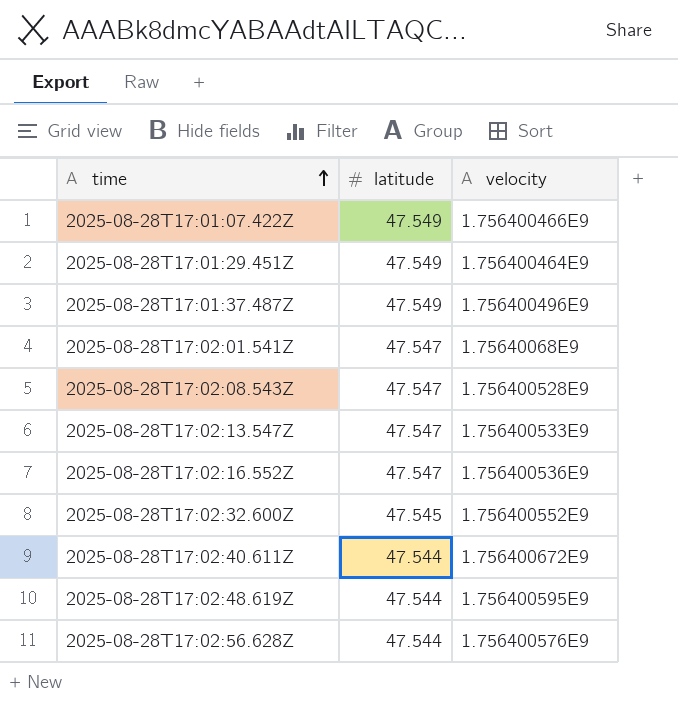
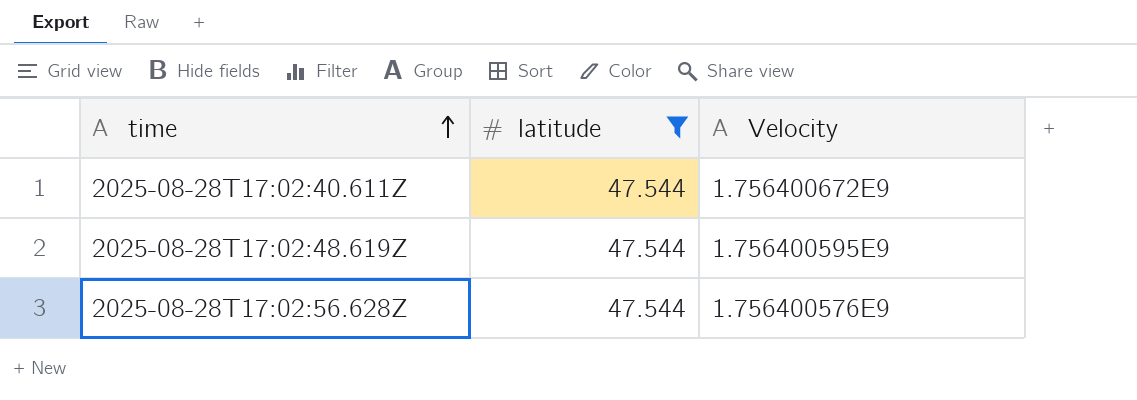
filter: none -> latitude = 47.544
column name: velocity -> Velocity

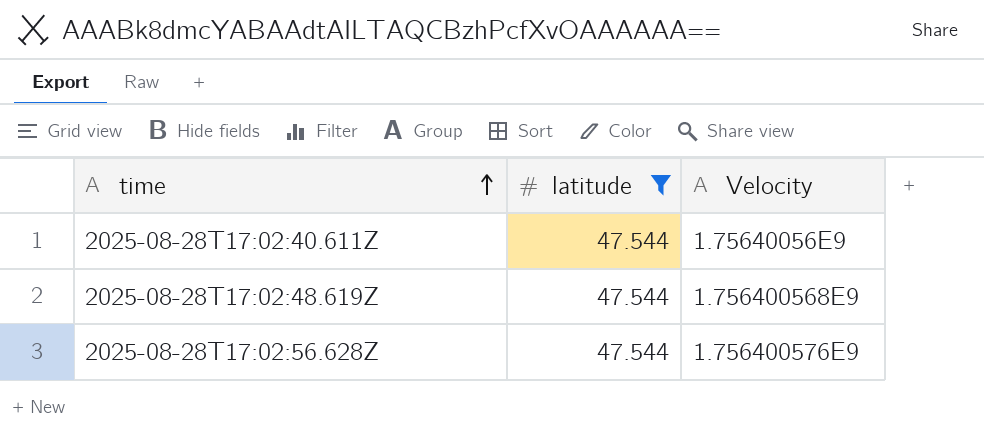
2025-08-28T17:02:40.611Z | Velocity: 1.756400672E9 -> 1.75640056E9
2025-08-28T17:02:48.619Z | Velocity: 1.756400595E9 -> 1.756400568E9

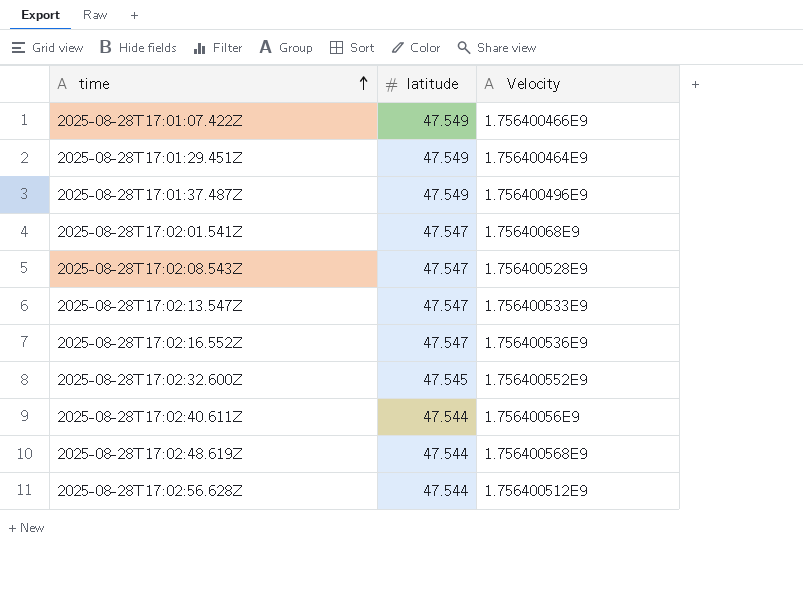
filter: latitude = 47.544 -> none
2025-08-28T17:02:56.628Z | Velocity: 1.756400576E9 -> 1.756400512E9

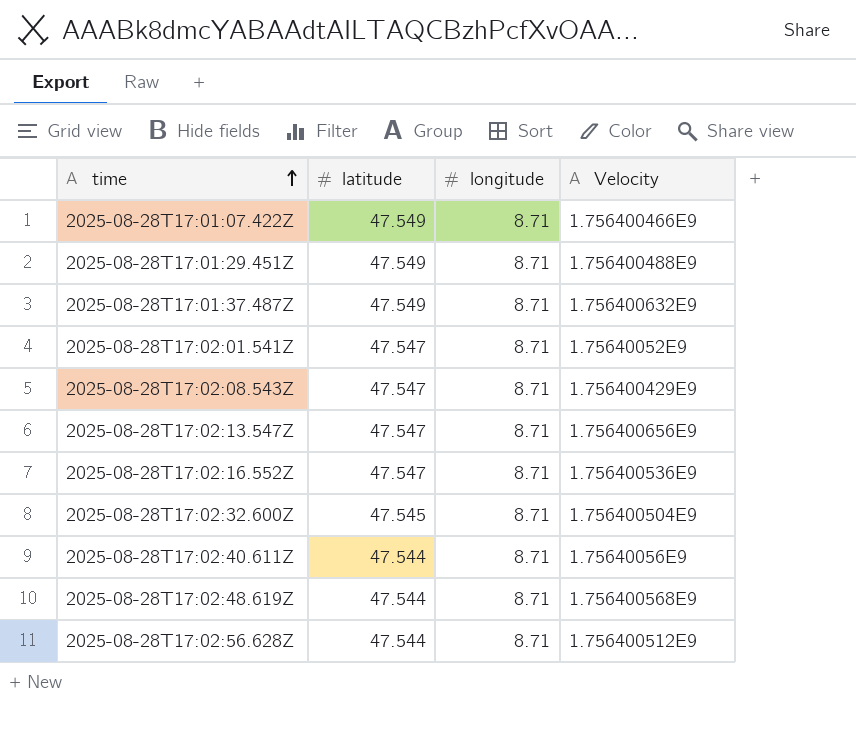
column longitude | position: none -> 3
2025-08-28T17:01:29.451Z | Velocity: 1.756400464E9 -> 1.756400488E9
2025-08-28T17:01:37.487Z | Velocity: 1.756400496E9 -> 1.756400632E9
2025-08-28T17:02:01.541Z | Velocity: 1.75640068E9 -> 1.75640052E9
2025-08-28T17:02:08.543Z | Velocity: 1.756400528E9 -> 1.756400429E9
2025-08-28T17:02:13.547Z | Velocity: 1.756400533E9 -> 1.756400656E9
2025-08-28T17:02:32.600Z | Velocity: 1.756400552E9 -> 1.756400504E9

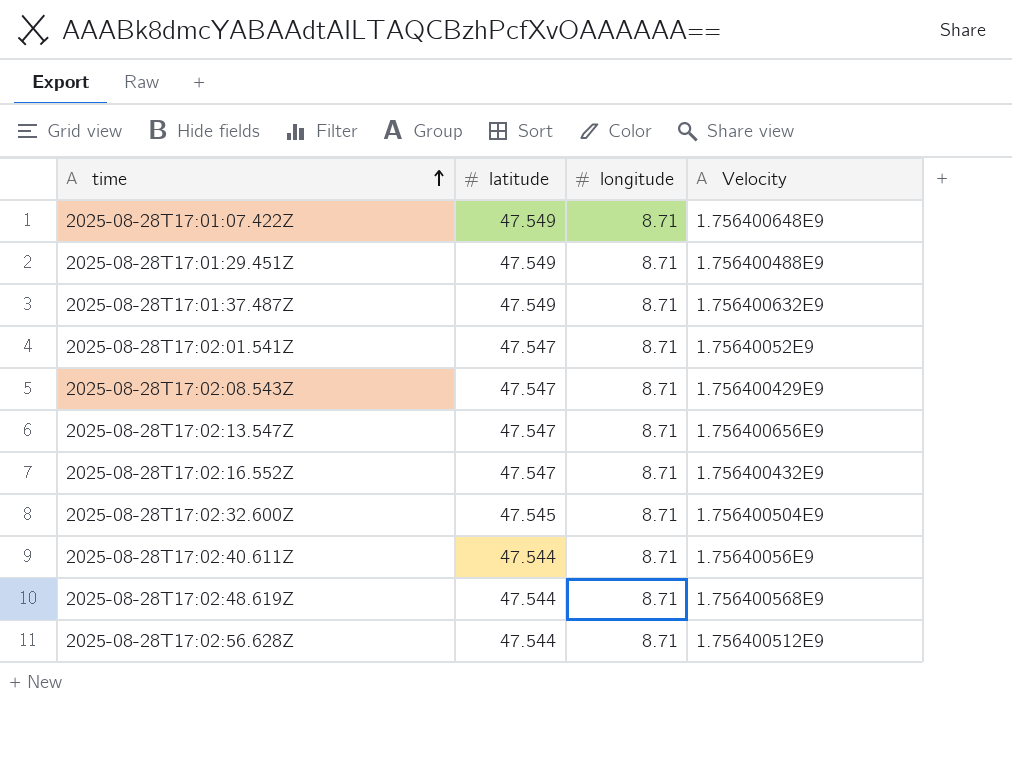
2025-08-28T17:01:07.422Z | Velocity: 1.756400466E9 -> 1.756400648E9
2025-08-28T17:02:16.552Z | Velocity: 1.756400536E9 -> 1.756400432E9

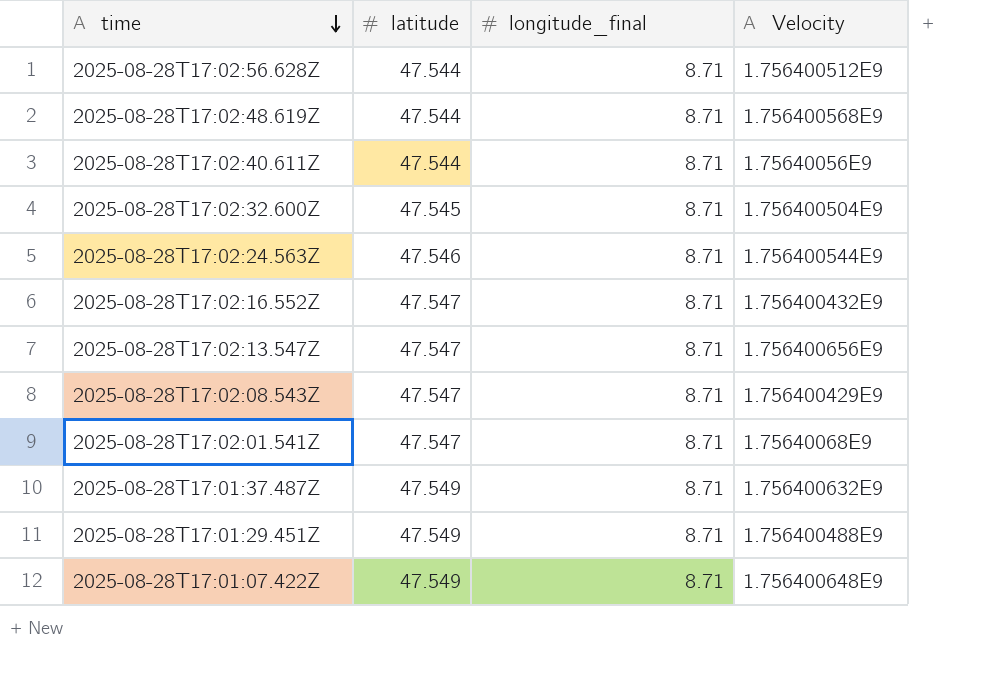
row order: time ascending -> time descending
column name: longitude -> longitude_final
row 2025-08-28T17:02:24.563Z: none -> 47.546 | 8.71 | 1.756400544E9
2025-08-28T17:02:01.541Z | Velocity: 1.75640052E9 -> 1.75640068E9

